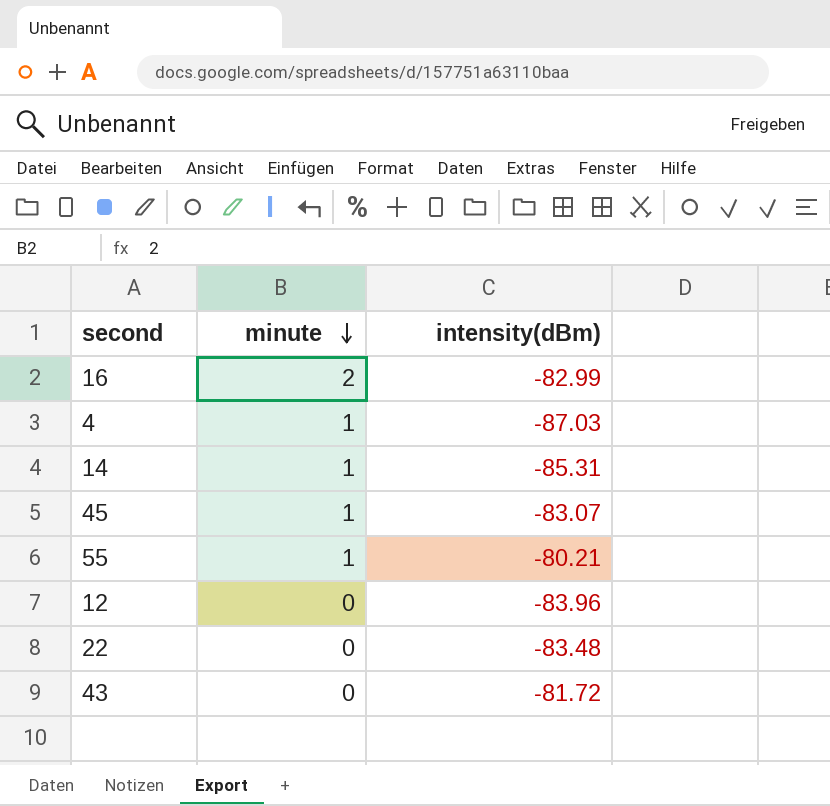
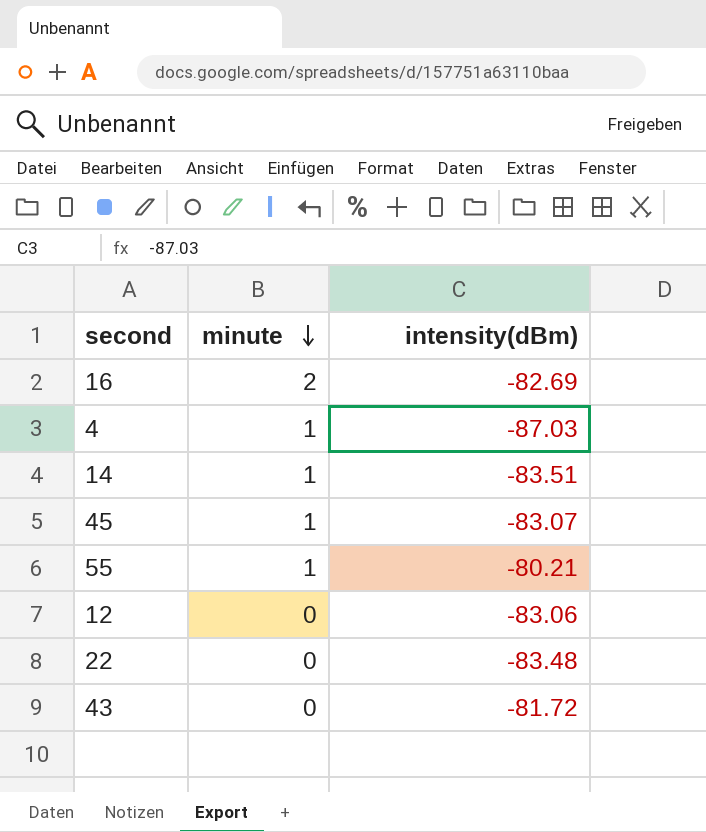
16 | intensity(dBm): -82.99 -> -82.69
14 | intensity(dBm): -85.31 -> -83.51
12 | intensity(dBm): -83.96 -> -83.06

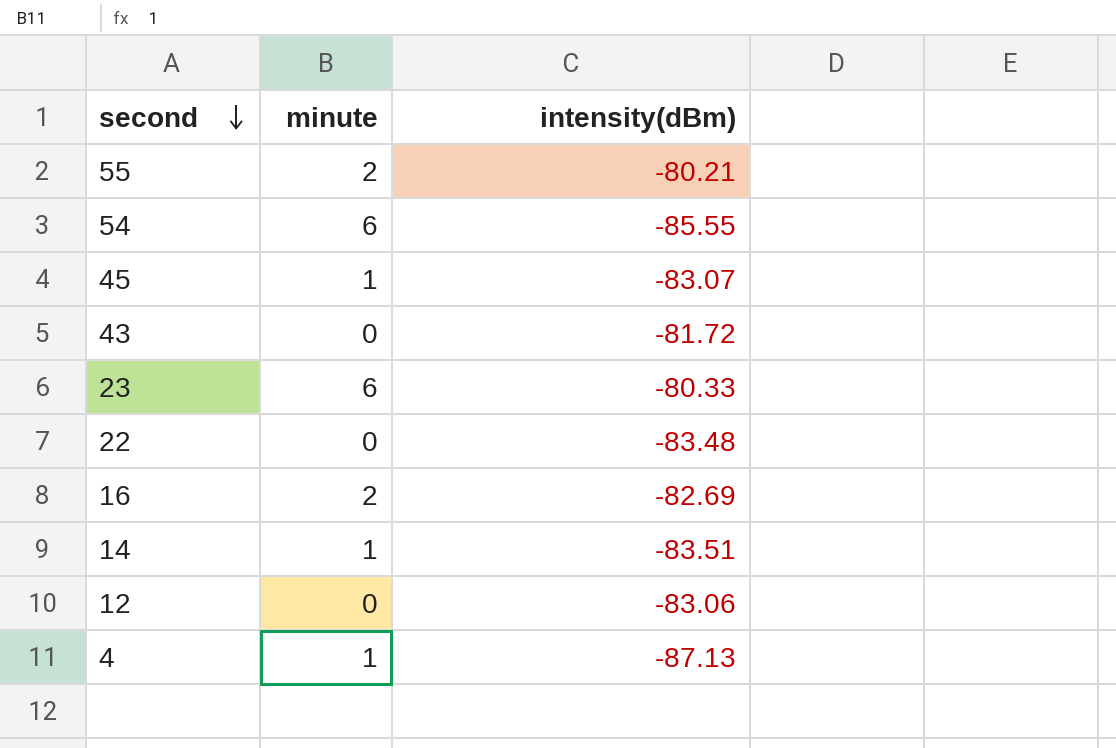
row order: minute descending -> second descending
55 | minute: 1 -> 2
row 54: none -> 6 | -85.55
row 23: none -> 6 | -80.33
4 | intensity(dBm): -87.03 -> -87.13

